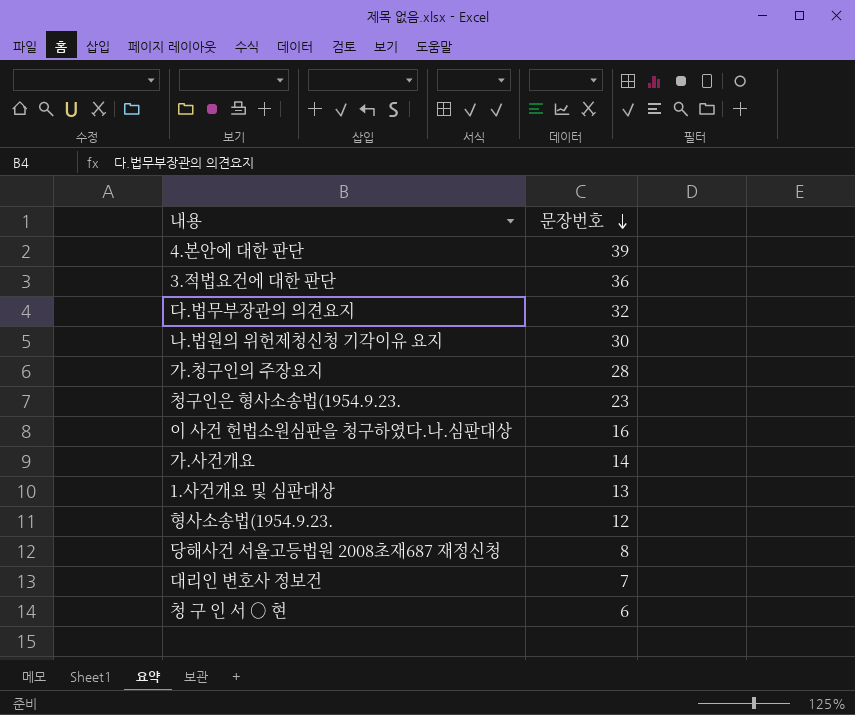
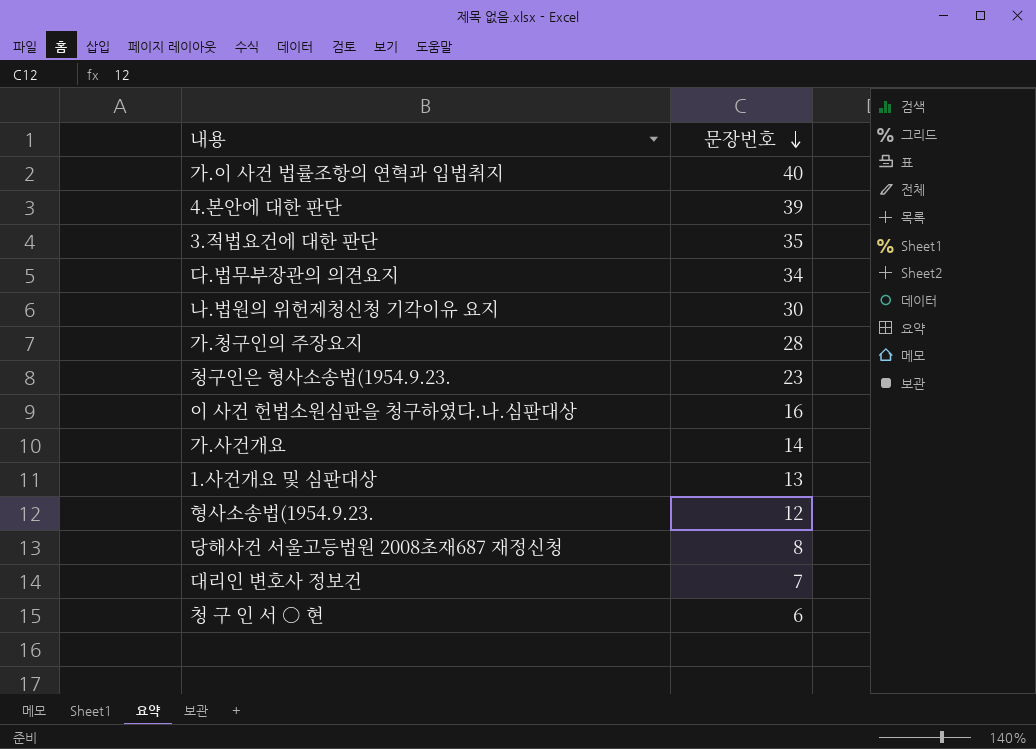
row 가.이 사건 법률조항의 연혁과 입법취지: none -> 40
3.적법요건에 대한 판단 | 문장번호: 36 -> 35
다.법무부장관의 의견요지 | 문장번호: 32 -> 34

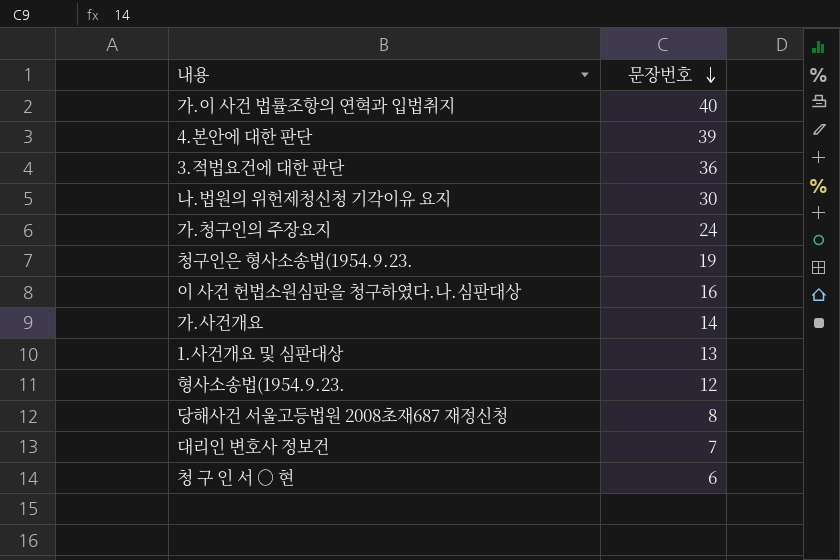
row 다.법무부장관의 의견요지: 34 -> none
3.적법요건에 대한 판단 | 문장번호: 35 -> 36
가.청구인의 주장요지 | 문장번호: 28 -> 24
청구인은 형사소송법(1954.9.23. | 문장번호: 23 -> 19

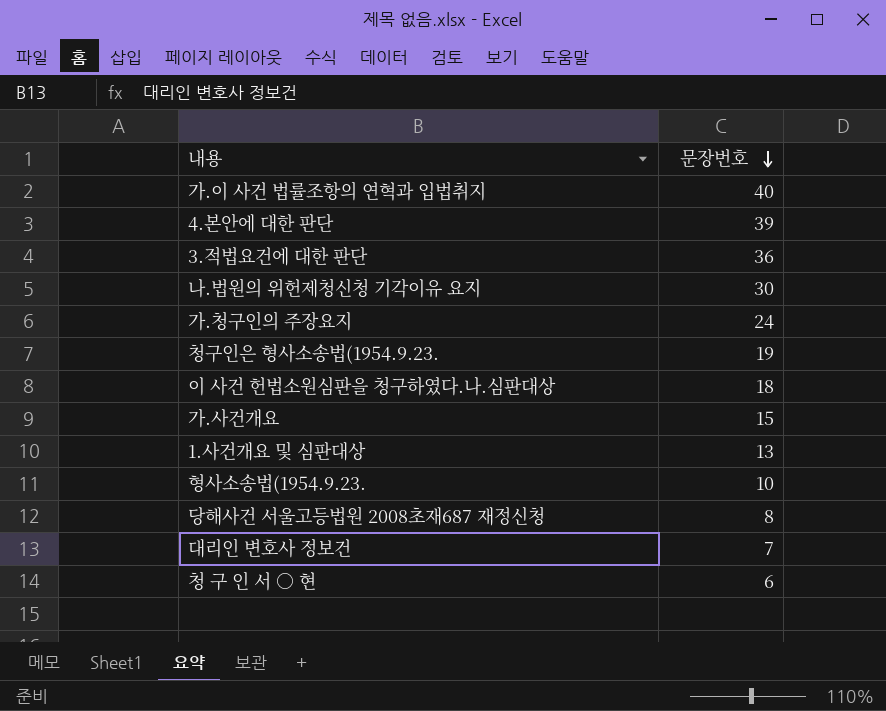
이 사건 헌법소원심판을 청구하였다.나.심판대상 | 문장번호: 16 -> 18
가.사건개요 | 문장번호: 14 -> 15
형사소송법(1954.9.23. | 문장번호: 12 -> 10

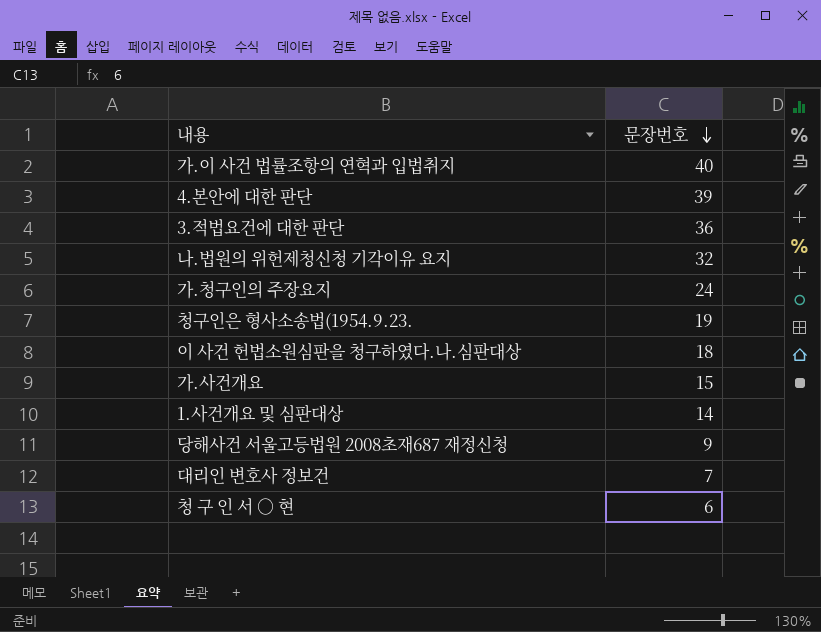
row 형사소송법(1954.9.23.: 10 -> none
나.법원의 위헌제청신청 기각이유 요지 | 문장번호: 30 -> 32
1.사건개요 및 심판대상 | 문장번호: 13 -> 14
당해사건 서울고등법원 2008초재687 재정신청 | 문장번호: 8 -> 9

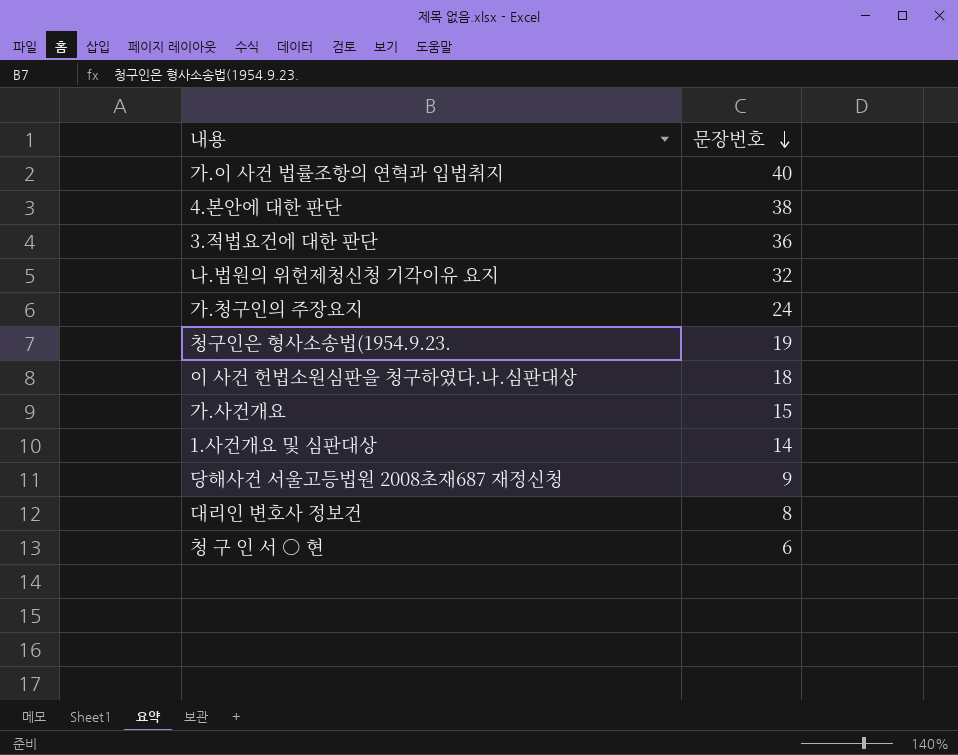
4.본안에 대한 판단 | 문장번호: 39 -> 38
대리인 변호사 정보건 | 문장번호: 7 -> 8

